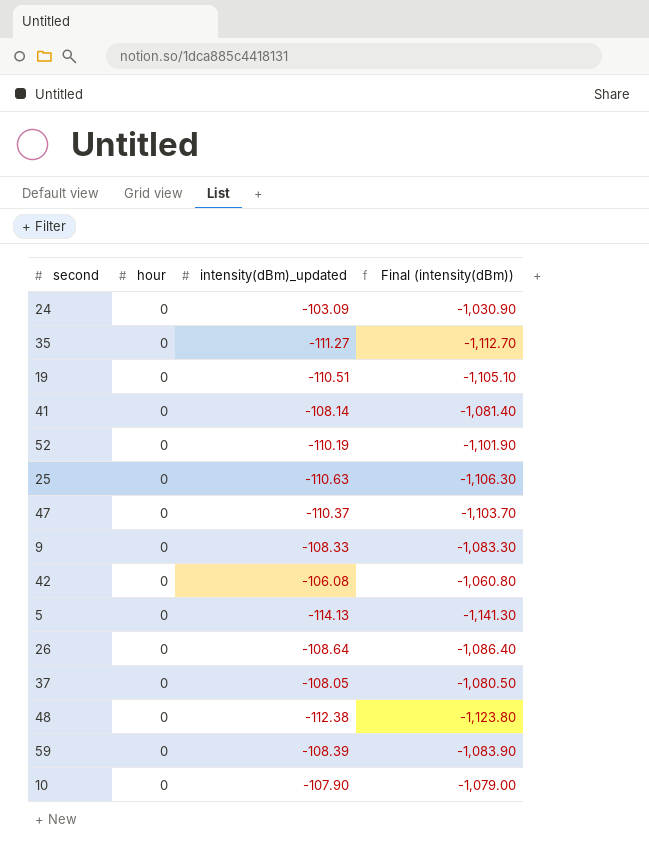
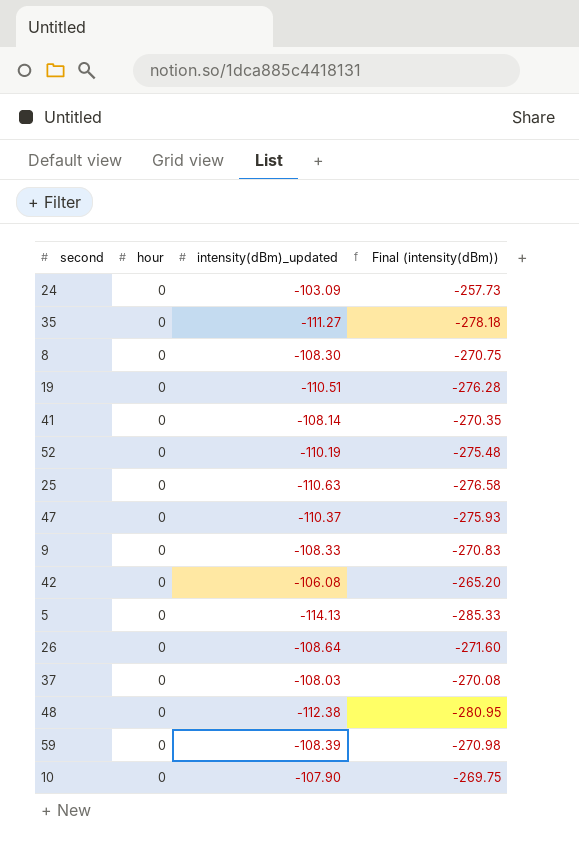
column Final (intensity(dBm)) | formula: [intensity(dBm)_updated] * 10 -> [intensity(dBm)_updated] * 2.5
row 8: none -> 0 | -108.30 | -270.75
37 | intensity(dBm)_updated: -108.05 -> -108.03

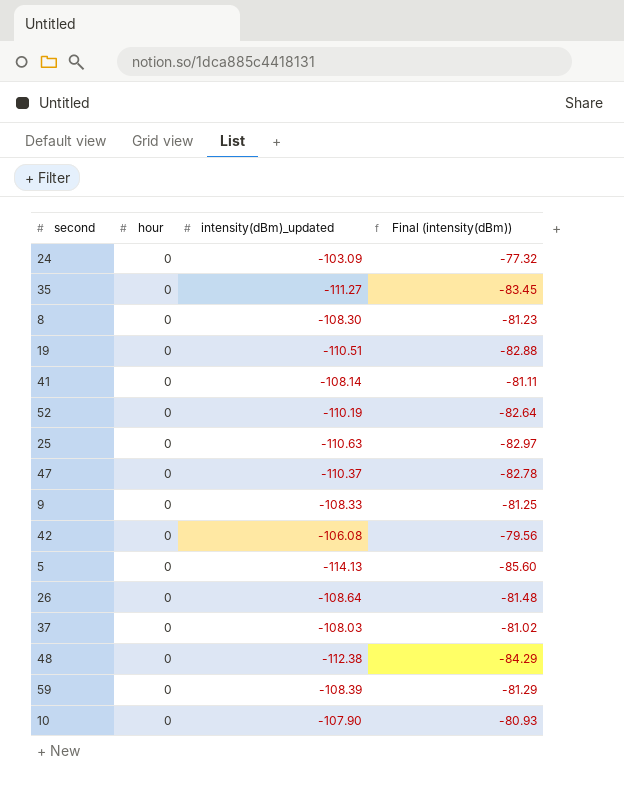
column Final (intensity(dBm)) | formula: [intensity(dBm)_updated] * 2.5 -> [intensity(dBm)_updated] * 0.75

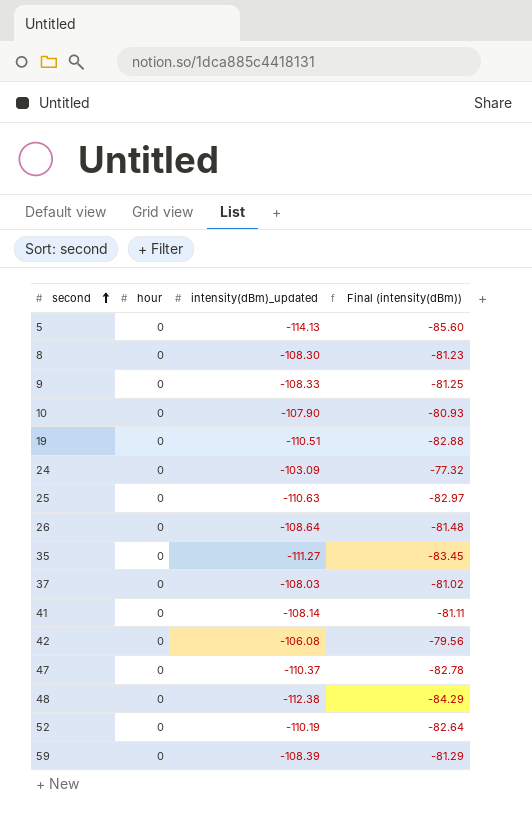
row order: none -> second ascending

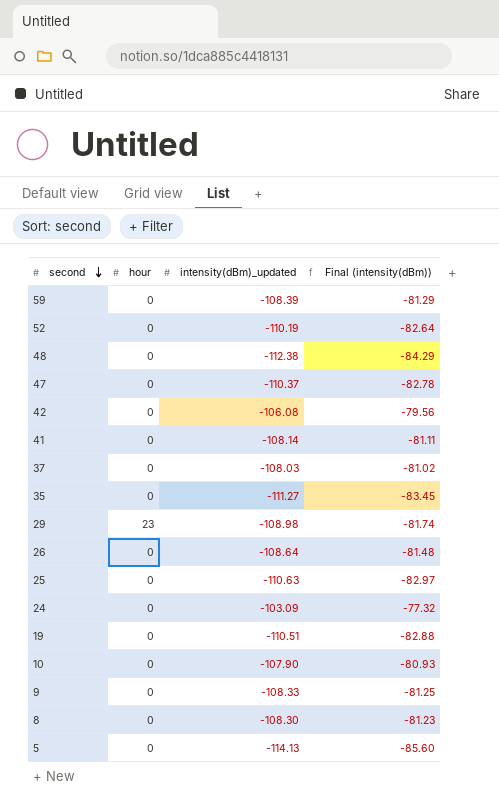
row order: second ascending -> second descending
row 29: none -> 23 | -108.98 | -81.74

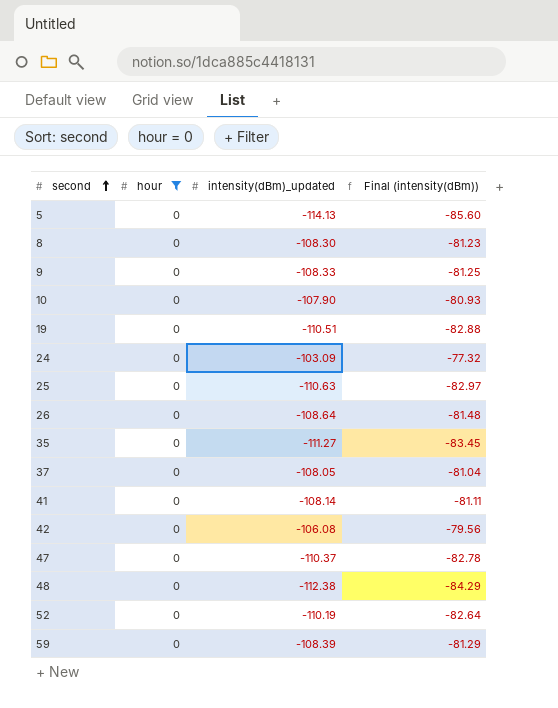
filter: none -> hour = 0
row order: second descending -> second ascending
37 | intensity(dBm)_updated: -108.03 -> -108.05
37 | Final (intensity(dBm)): -81.02 -> -81.04

